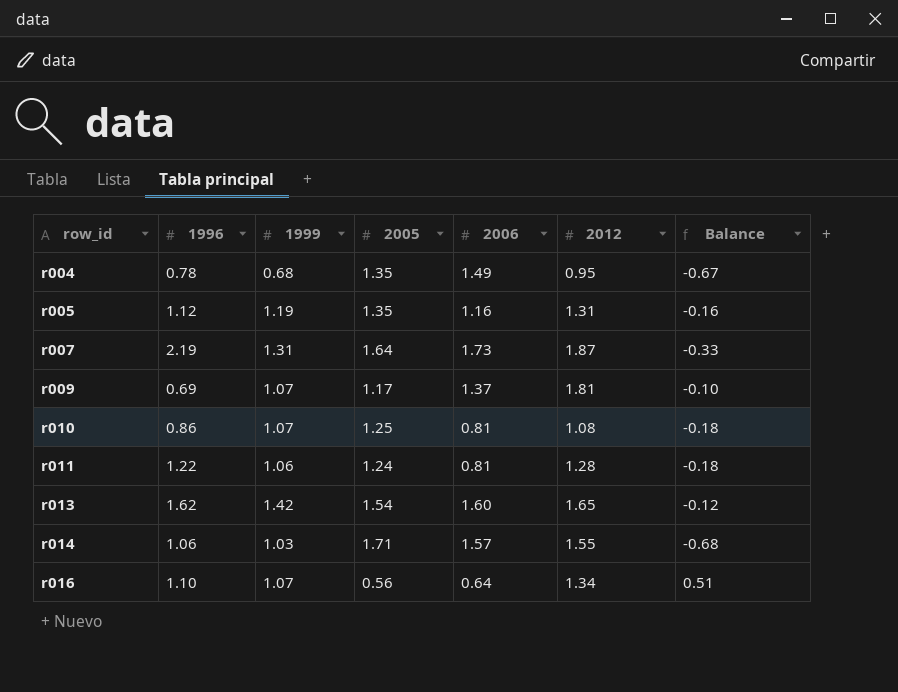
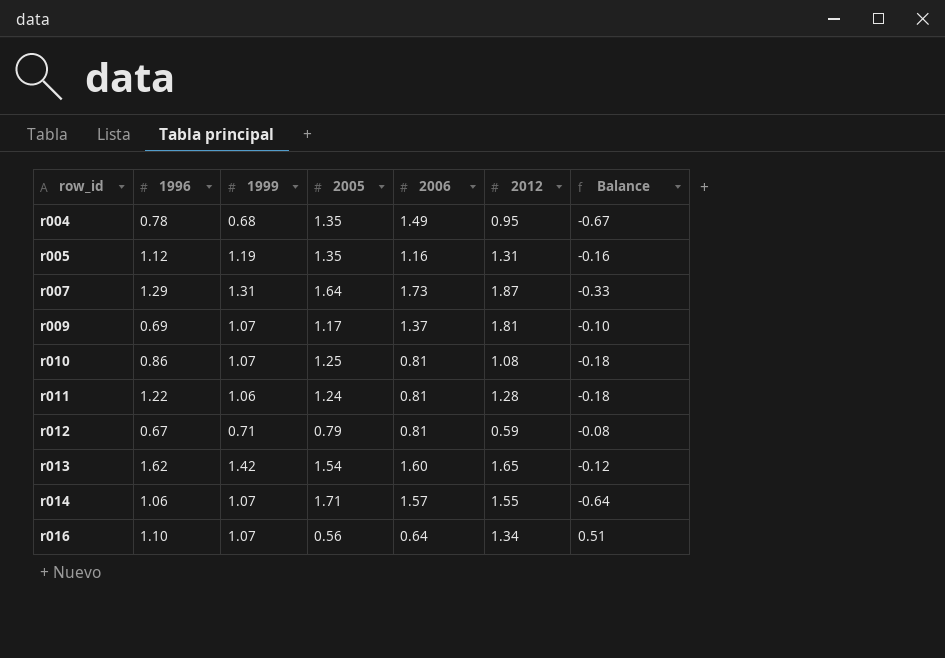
r007 | 1996: 2.19 -> 1.29
row r012: none -> 0.67 | 0.71 | 0.79 | 0.81 | 0.59 | -0.08
r014 | 1999: 1.03 -> 1.07
r014 | Balance: -0.68 -> -0.64

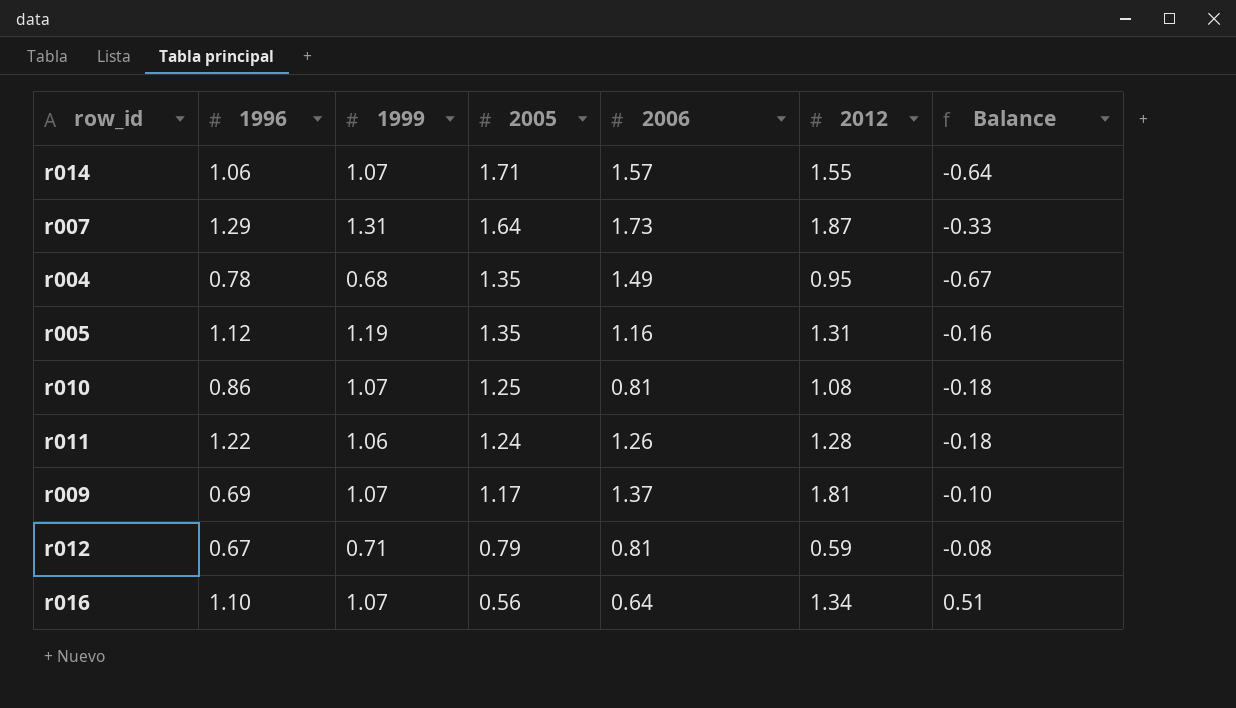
row order: row_id ascending -> 2005 descending
row r013: 1.62 | 1.42 | 1.54 | 1.60 | 1.65 | -0.12 -> none
r011 | 2006: 0.81 -> 1.26

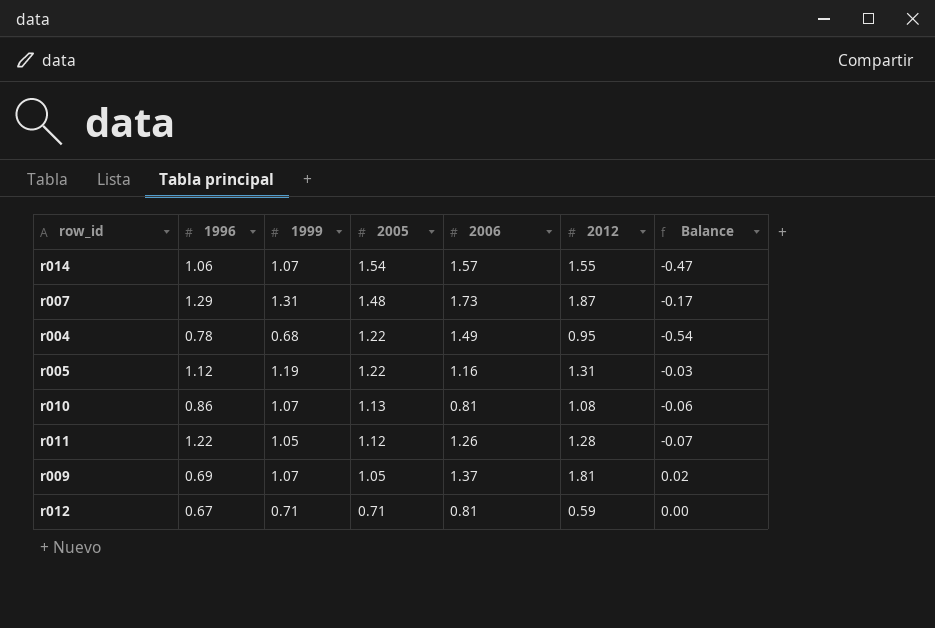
row r016: 1.10 | 1.07 | 0.56 | 0.64 | 1.34 | 0.51 -> none
r014 | 2005: 1.71 -> 1.54
r014 | Balance: -0.64 -> -0.47
r007 | 2005: 1.64 -> 1.48
r007 | Balance: -0.33 -> -0.17
r004 | 2005: 1.35 -> 1.22
r004 | Balance: -0.67 -> -0.54
r005 | 2005: 1.35 -> 1.22
r005 | Balance: -0.16 -> -0.03
r010 | 2005: 1.25 -> 1.13
r010 | Balance: -0.18 -> -0.06
r011 | 1999: 1.06 -> 1.05
r011 | 2005: 1.24 -> 1.12
r011 | Balance: -0.18 -> -0.07
r009 | 2005: 1.17 -> 1.05
r009 | Balance: -0.10 -> 0.02
r012 | 2005: 0.79 -> 0.71
r012 | Balance: -0.08 -> 0.00

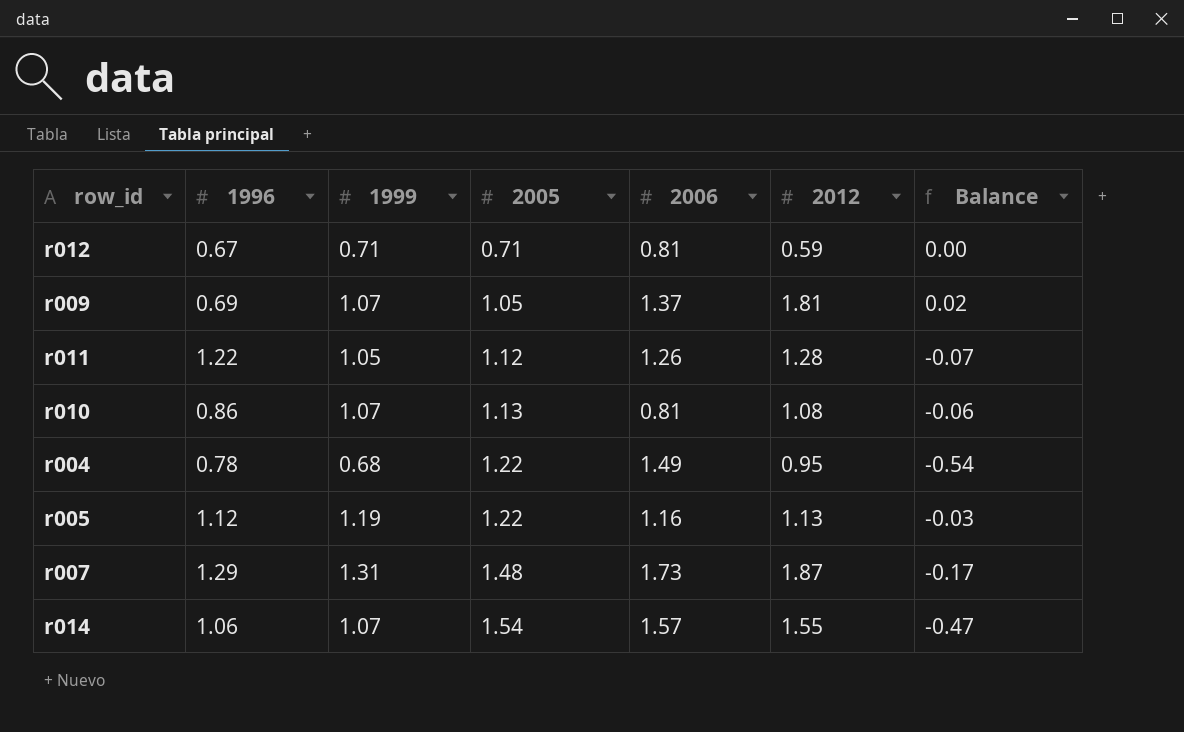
row order: 2005 descending -> 2005 ascending
r005 | 2012: 1.31 -> 1.13

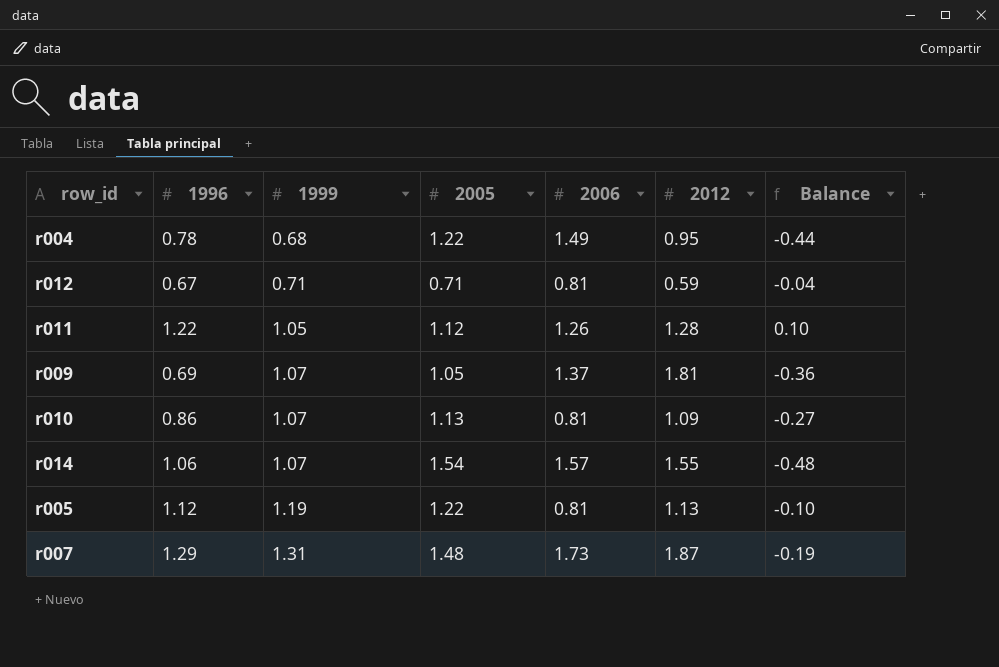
row order: 2005 ascending -> 1999 ascending
column Balance | formula: [1999] - [2005] -> [1996] - [2005]
r010 | 2012: 1.08 -> 1.09
r005 | 2006: 1.16 -> 0.81

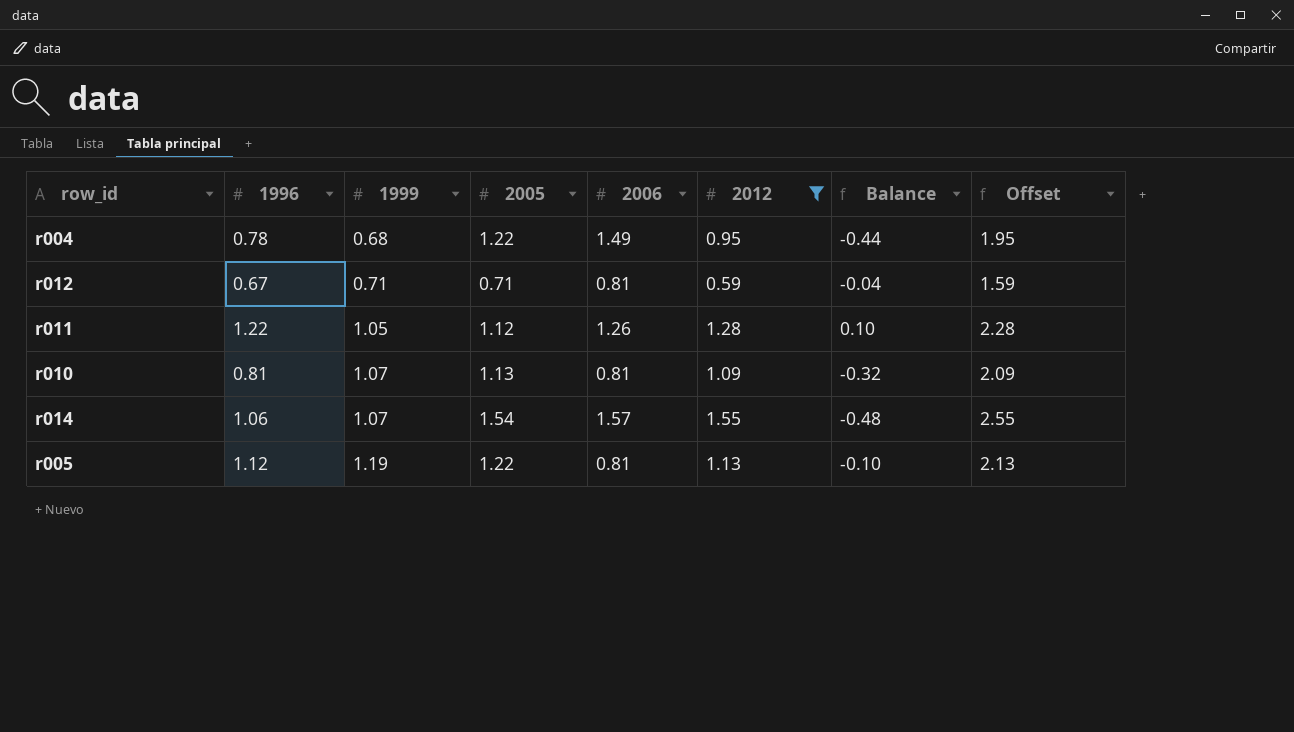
filter: none -> 2012 <= 1.55
column Offset | formula: none -> [2012] + 1
r010 | 1996: 0.86 -> 0.81
r010 | Balance: -0.27 -> -0.32

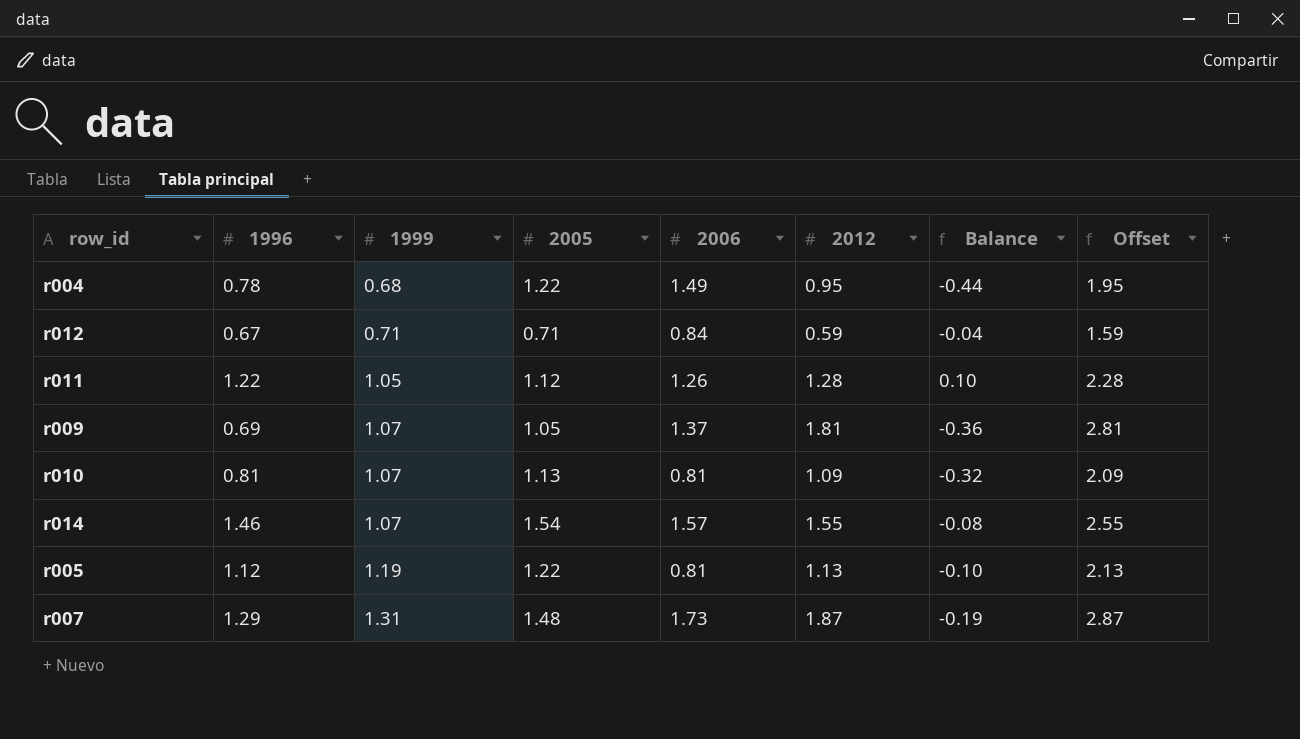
filter: 2012 <= 1.55 -> none
r012 | 2006: 0.81 -> 0.84
r014 | 1996: 1.06 -> 1.46
r014 | Balance: -0.48 -> -0.08

